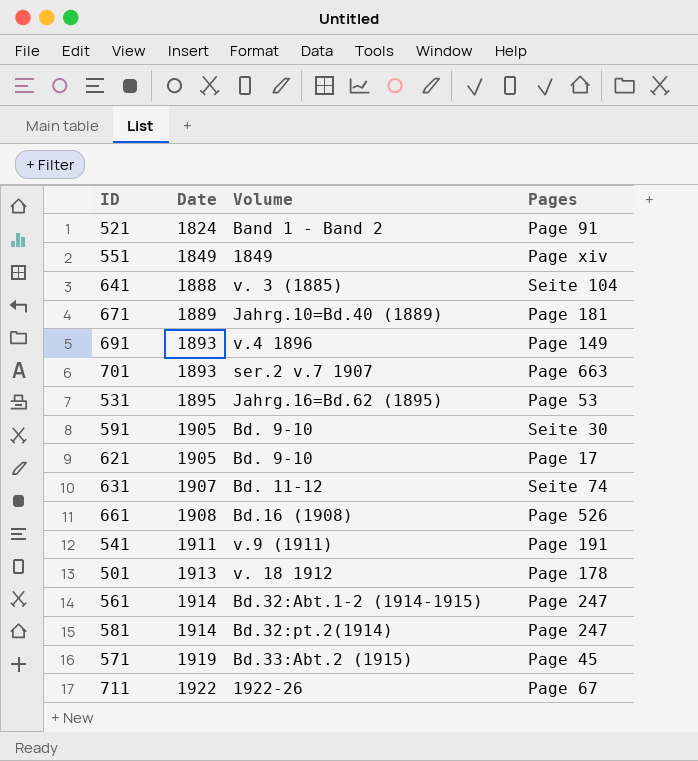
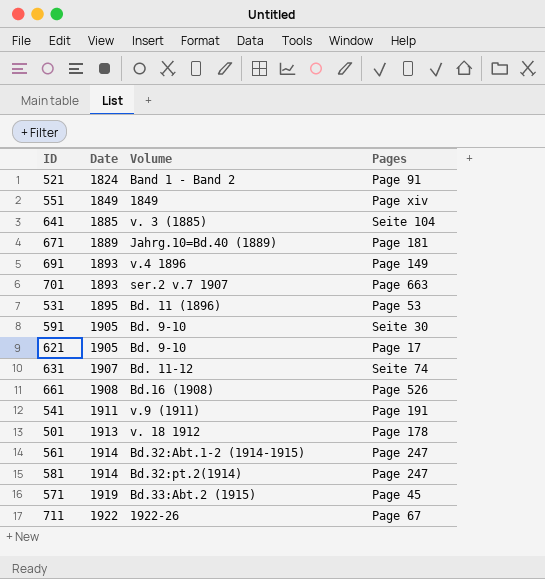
641 | Date: 1888 -> 1885
531 | Volume: Jahrg.16=Bd.62 (1895) -> Bd. 11 (1896)

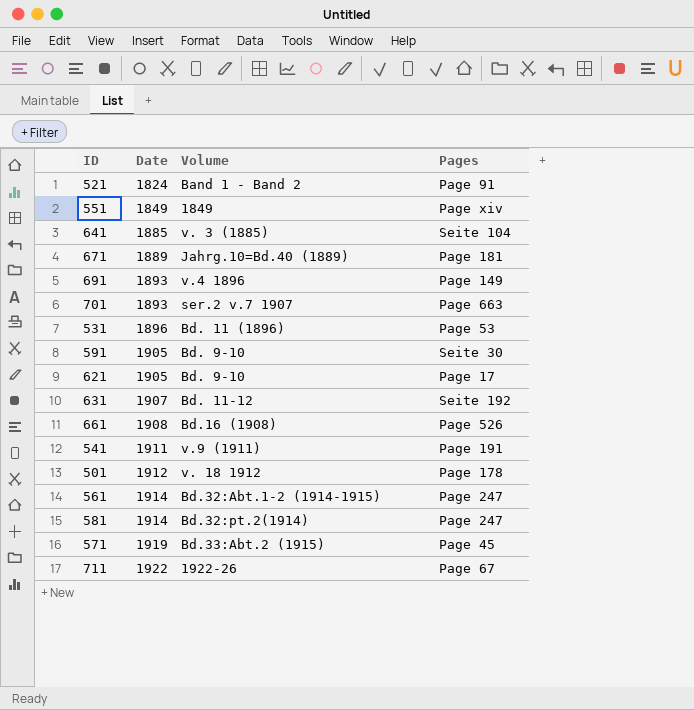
531 | Date: 1895 -> 1896
631 | Pages: Seite 74 -> Seite 192
501 | Date: 1913 -> 1912

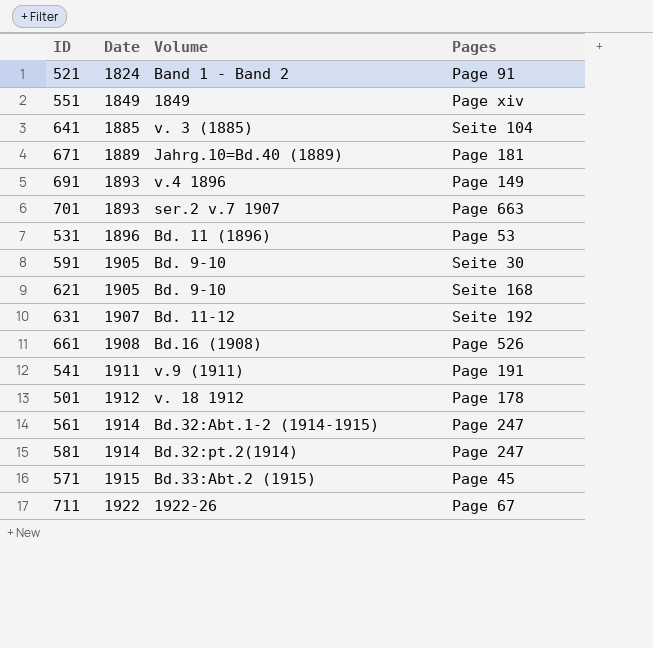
621 | Pages: Page 17 -> Seite 168
571 | Date: 1919 -> 1915

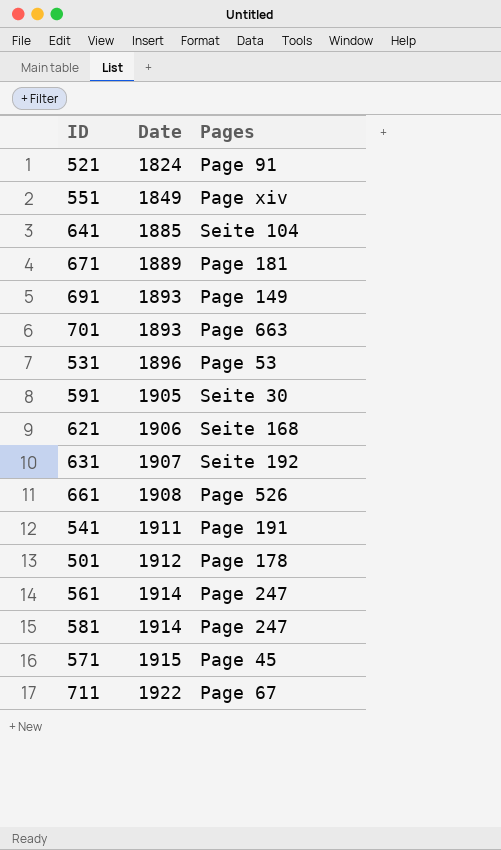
column Volume | position: 3 -> none
621 | Date: 1905 -> 1906

